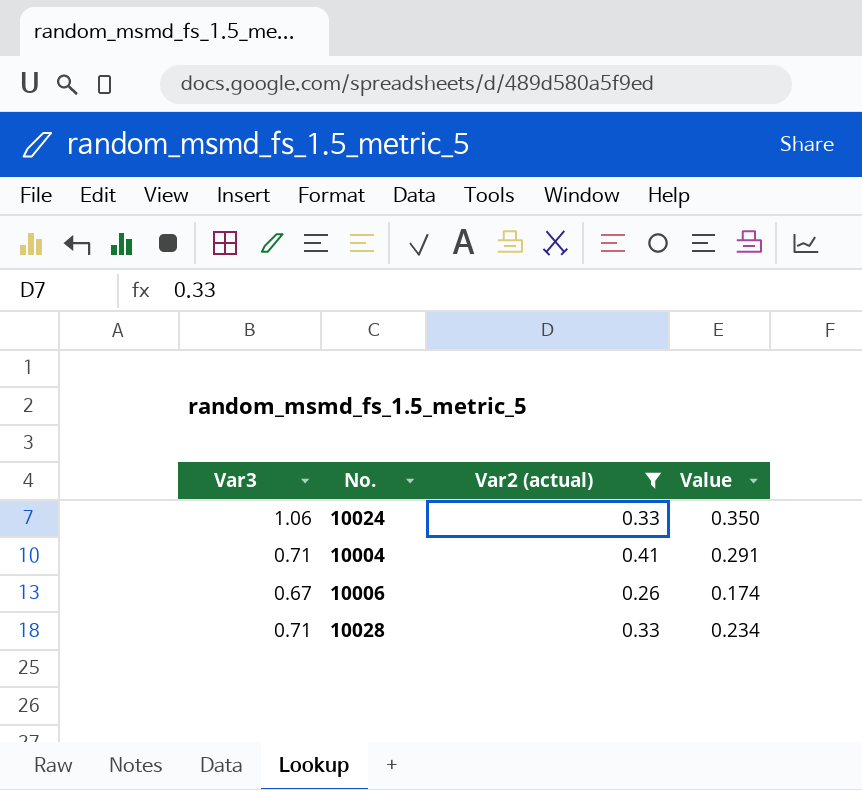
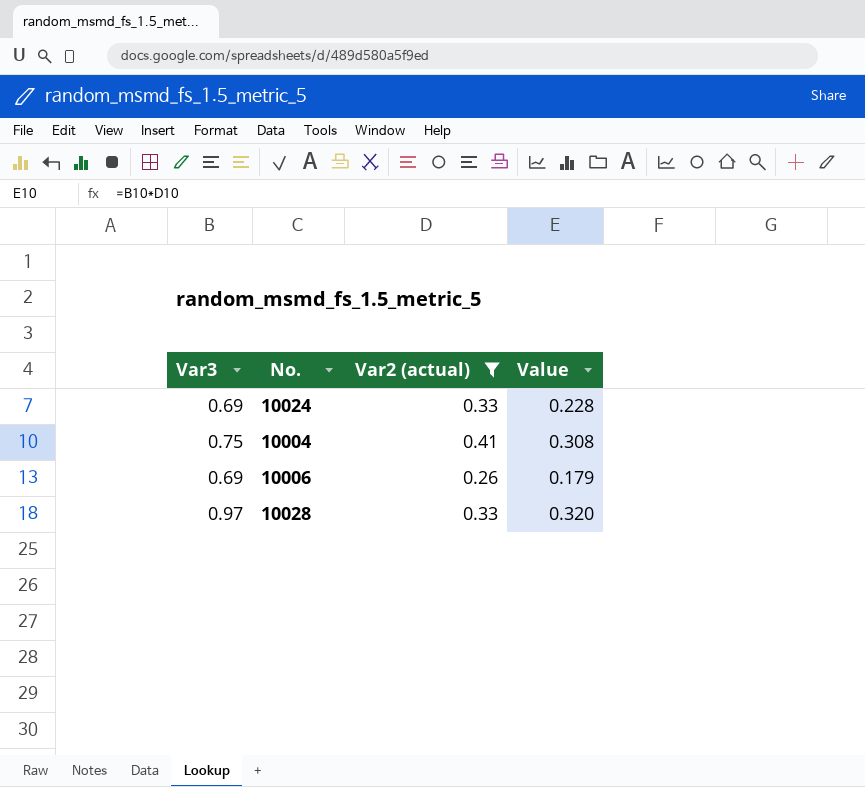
10024 | Var3: 1.06 -> 0.69
10024 | Value: 0.350 -> 0.228
10004 | Var3: 0.71 -> 0.75
10004 | Value: 0.291 -> 0.308
10006 | Var3: 0.67 -> 0.69
10006 | Value: 0.174 -> 0.179
10028 | Var3: 0.71 -> 0.97
10028 | Value: 0.234 -> 0.320

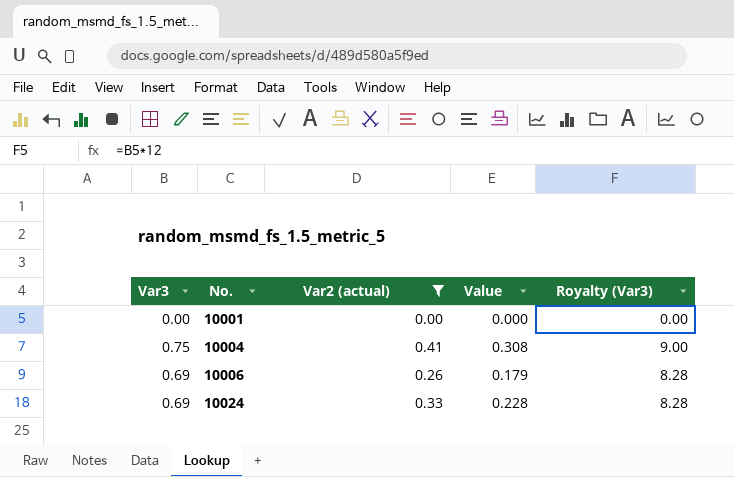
row order: none -> No. ascending
column Royalty (Var3) | formula: none -> [Var3] * 12
row 10028: 0.97 | 0.33 | 0.320 -> none
row 10001: none -> 0.00 | 0.00 | 0.000 | 0.00

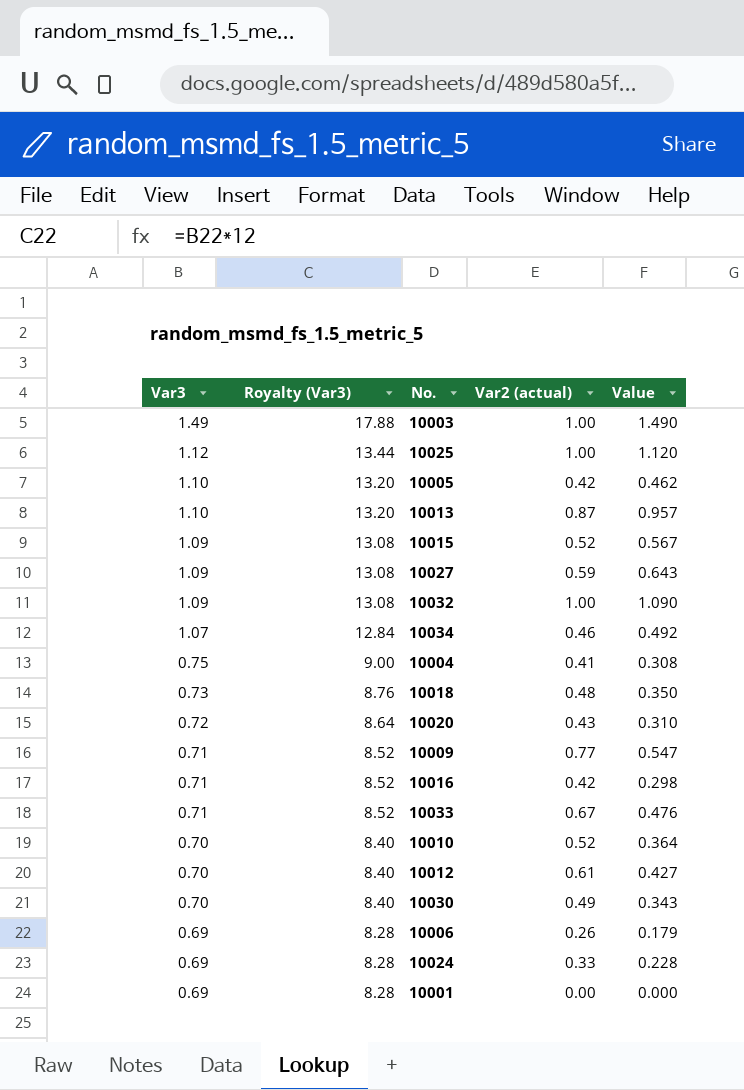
filter: Var2 (actual) <= 0.41 -> none
row order: No. ascending -> Var3 descending
column Royalty (Var3) | position: 5 -> 2
10001 | Var3: 0.00 -> 0.69
10001 | Royalty (Var3): 0.00 -> 8.28

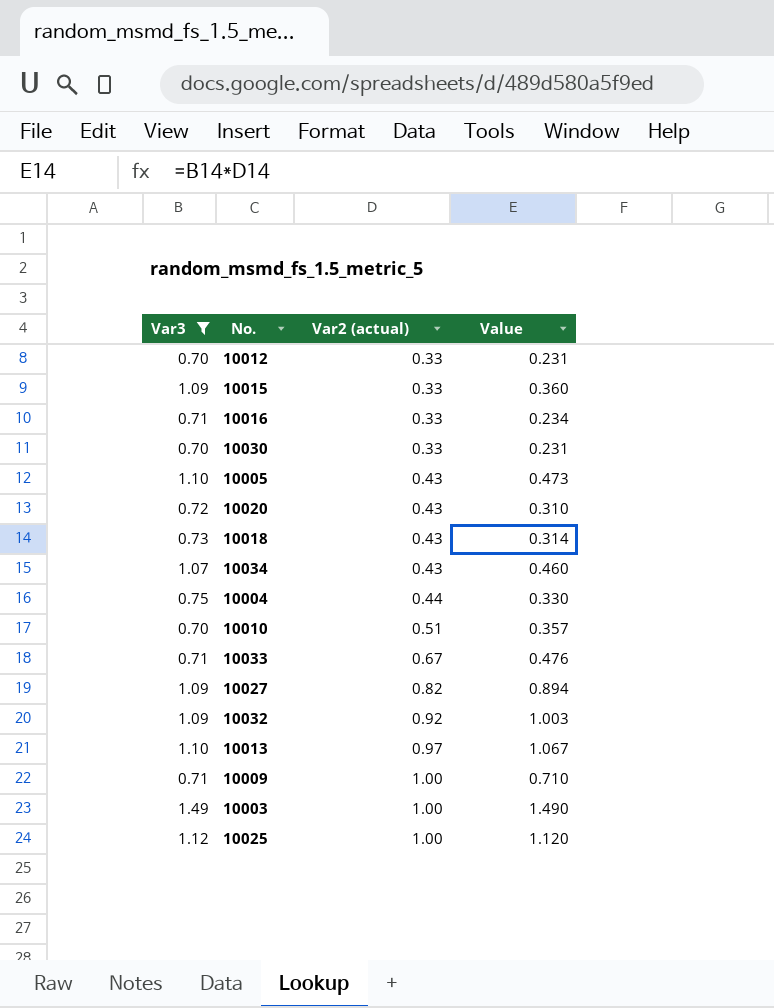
filter: none -> Var3 != 0.69
row order: Var3 descending -> Var2 (actual) ascending
column Royalty (Var3) | formula: [Var3] * 12 -> none
10012 | Var2 (actual): 0.61 -> 0.33
10012 | Value: 0.427 -> 0.231
10015 | Var2 (actual): 0.52 -> 0.33
10015 | Value: 0.567 -> 0.360
10016 | Var2 (actual): 0.42 -> 0.33
10016 | Value: 0.298 -> 0.234
10030 | Var2 (actual): 0.49 -> 0.33
10030 | Value: 0.343 -> 0.231
10005 | Var2 (actual): 0.42 -> 0.43
10005 | Value: 0.462 -> 0.473
10018 | Var2 (actual): 0.48 -> 0.43
10018 | Value: 0.350 -> 0.314
10034 | Var2 (actual): 0.46 -> 0.43
10034 | Value: 0.492 -> 0.460
10004 | Var2 (actual): 0.41 -> 0.44
10004 | Value: 0.308 -> 0.330
10010 | Var2 (actual): 0.52 -> 0.51
10010 | Value: 0.364 -> 0.357
10027 | Var2 (actual): 0.59 -> 0.82
10027 | Value: 0.643 -> 0.894
10032 | Var2 (actual): 1.00 -> 0.92
10032 | Value: 1.090 -> 1.003
10013 | Var2 (actual): 0.87 -> 0.97
10013 | Value: 0.957 -> 1.067
10009 | Var2 (actual): 0.77 -> 1.00
10009 | Value: 0.547 -> 0.710

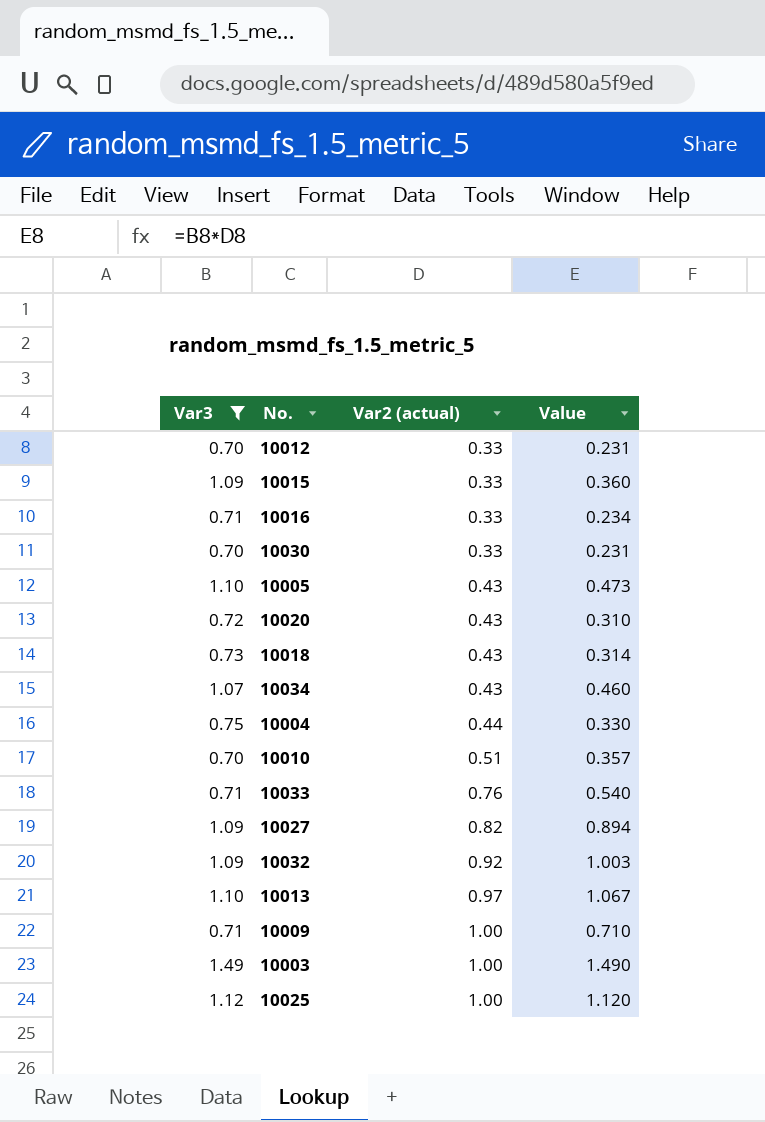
10033 | Var2 (actual): 0.67 -> 0.76
10033 | Value: 0.476 -> 0.540

